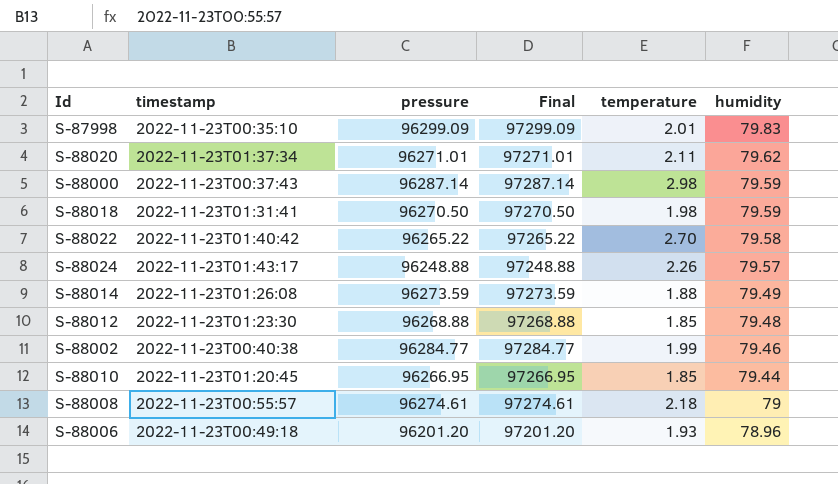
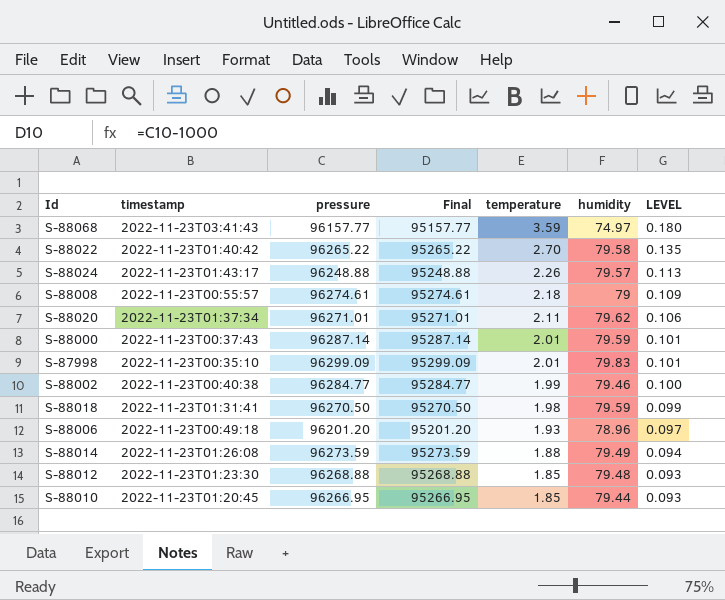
row order: humidity descending -> temperature descending
column Final | formula: [pressure] + 1000 -> [pressure] - 1000
column LEVEL | formula: none -> [temperature] * 0.05
row S-88068: none -> 2022-11-23T03:41:43 | 96157.77 | 95157.77 | 3.59 | 74.97 | 0.180
S-88000 | temperature: 2.98 -> 2.01

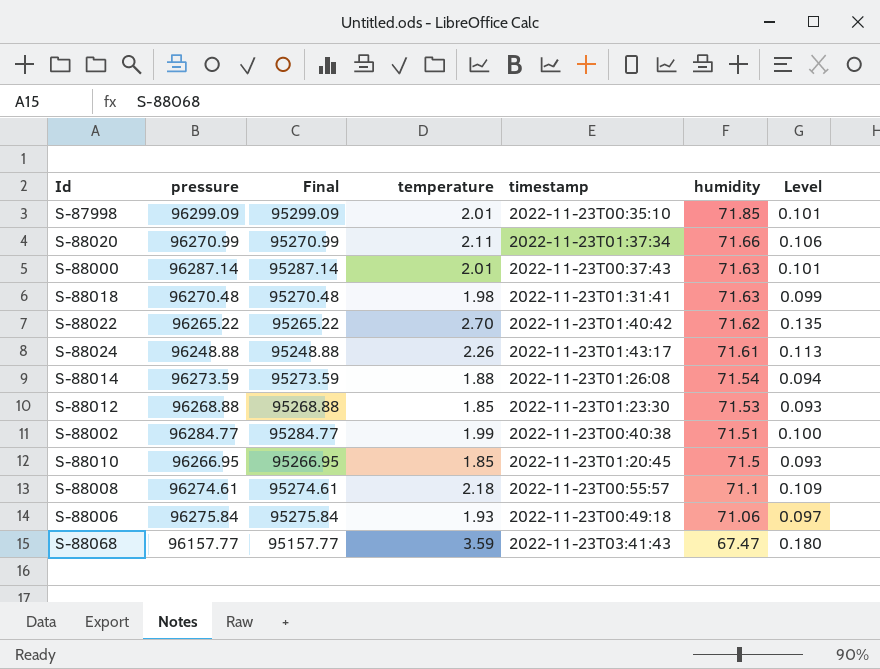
row order: temperature descending -> humidity descending
column timestamp | position: 2 -> 5
column name: LEVEL -> Level
S-87998 | humidity: 79.83 -> 71.85
S-88020 | pressure: 96271.01 -> 96270.99
S-88020 | Final: 95271.01 -> 95270.99
S-88020 | humidity: 79.62 -> 71.66
S-88000 | humidity: 79.59 -> 71.63
S-88018 | pressure: 96270.50 -> 96270.48
S-88018 | Final: 95270.50 -> 95270.48
S-88018 | humidity: 79.59 -> 71.63
S-88022 | humidity: 79.58 -> 71.62
S-88024 | humidity: 79.57 -> 71.61
S-88014 | humidity: 79.49 -> 71.54
S-88012 | humidity: 79.48 -> 71.53
S-88002 | humidity: 79.46 -> 71.51
S-88010 | humidity: 79.44 -> 71.5
S-88008 | humidity: 79 -> 71.1
S-88006 | pressure: 96201.20 -> 96275.84
S-88006 | Final: 95201.20 -> 95275.84
S-88006 | humidity: 78.96 -> 71.06
S-88068 | humidity: 74.97 -> 67.47

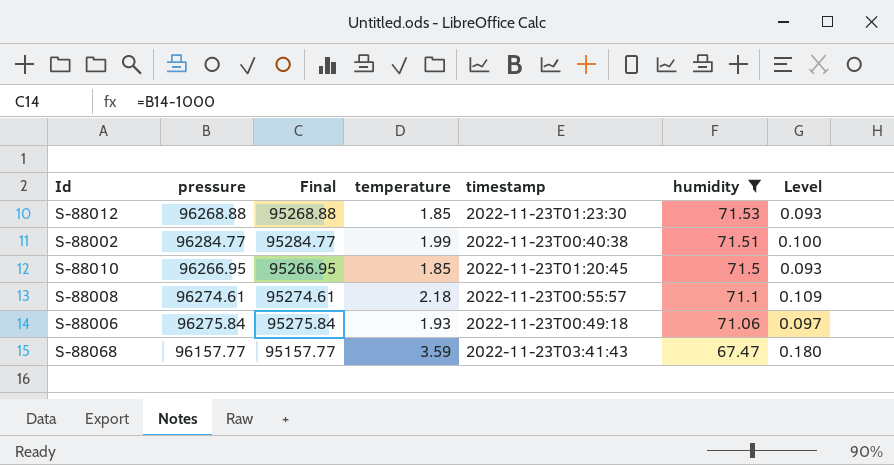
filter: none -> humidity <= 71.53

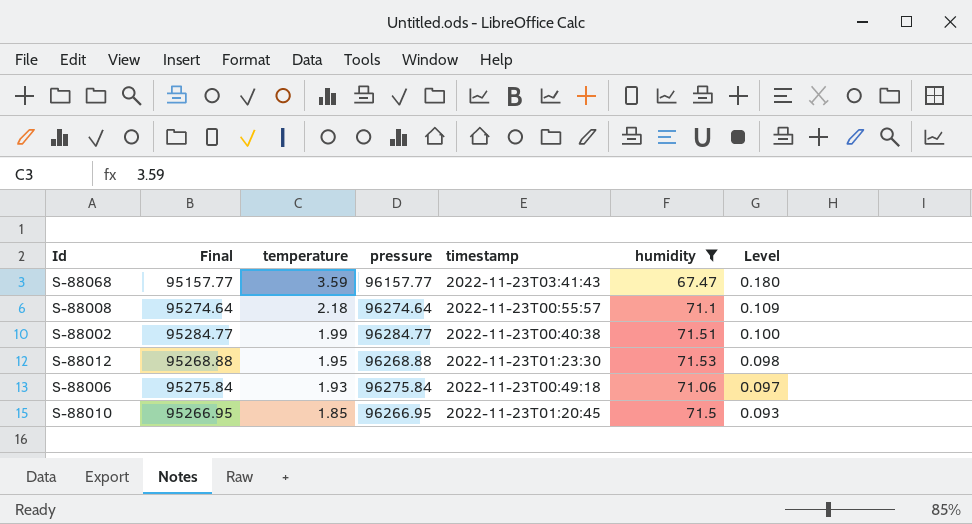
row order: humidity descending -> temperature descending
column pressure | position: 2 -> 4
S-88008 | Final: 95274.61 -> 95274.64
S-88008 | pressure: 96274.61 -> 96274.64
S-88012 | temperature: 1.85 -> 1.95
S-88012 | Level: 0.093 -> 0.098

